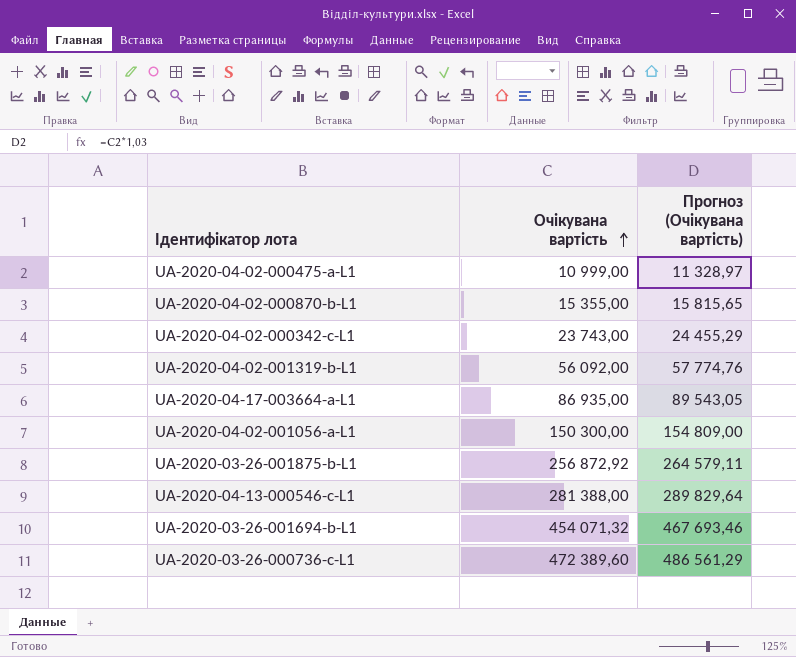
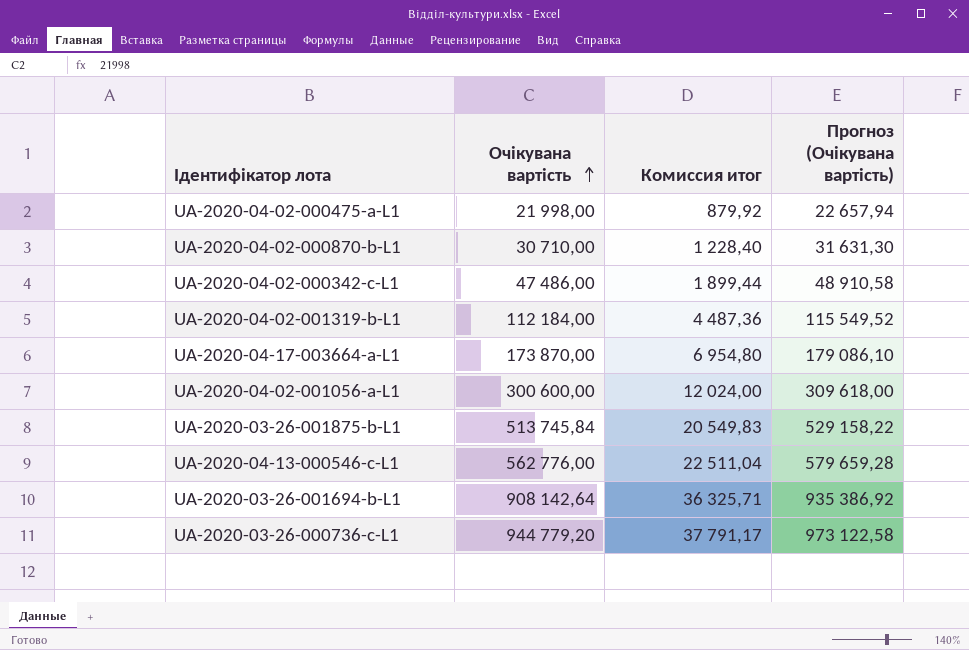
column Комиссия итог | formula: none -> [Очікувана вартість] * 0,04
UA-2020-04-02-000475-a-L1 | Очікувана вартість: 10 999,00 -> 21 998,00
UA-2020-04-02-000475-a-L1 | Прогноз (Очікувана вартість): 11 328,97 -> 22 657,94
UA-2020-04-02-000870-b-L1 | Очікувана вартість: 15 355,00 -> 30 710,00
UA-2020-04-02-000870-b-L1 | Прогноз (Очікувана вартість): 15 815,65 -> 31 631,30
UA-2020-04-02-000342-c-L1 | Очікувана вартість: 23 743,00 -> 47 486,00
UA-2020-04-02-000342-c-L1 | Прогноз (Очікувана вартість): 24 455,29 -> 48 910,58
UA-2020-04-02-001319-b-L1 | Очікувана вартість: 56 092,00 -> 112 184,00
UA-2020-04-02-001319-b-L1 | Прогноз (Очікувана вартість): 57 774,76 -> 115 549,52
UA-2020-04-17-003664-a-L1 | Очікувана вартість: 86 935,00 -> 173 870,00
UA-2020-04-17-003664-a-L1 | Прогноз (Очікувана вартість): 89 543,05 -> 179 086,10
UA-2020-04-02-001056-a-L1 | Очікувана вартість: 150 300,00 -> 300 600,00
UA-2020-04-02-001056-a-L1 | Прогноз (Очікувана вартість): 154 809,00 -> 309 618,00
UA-2020-03-26-001875-b-L1 | Очікувана вартість: 256 872,92 -> 513 745,84
UA-2020-03-26-001875-b-L1 | Прогноз (Очікувана вартість): 264 579,11 -> 529 158,22
UA-2020-04-13-000546-c-L1 | Очікувана вартість: 281 388,00 -> 562 776,00
UA-2020-04-13-000546-c-L1 | Прогноз (Очікувана вартість): 289 829,64 -> 579 659,28
UA-2020-03-26-001694-b-L1 | Очікувана вартість: 454 071,32 -> 908 142,64
UA-2020-03-26-001694-b-L1 | Прогноз (Очікувана вартість): 467 693,46 -> 935 386,92
UA-2020-03-26-000736-c-L1 | Очікувана вартість: 472 389,60 -> 944 779,20
UA-2020-03-26-000736-c-L1 | Прогноз (Очікувана вартість): 486 561,29 -> 973 122,58

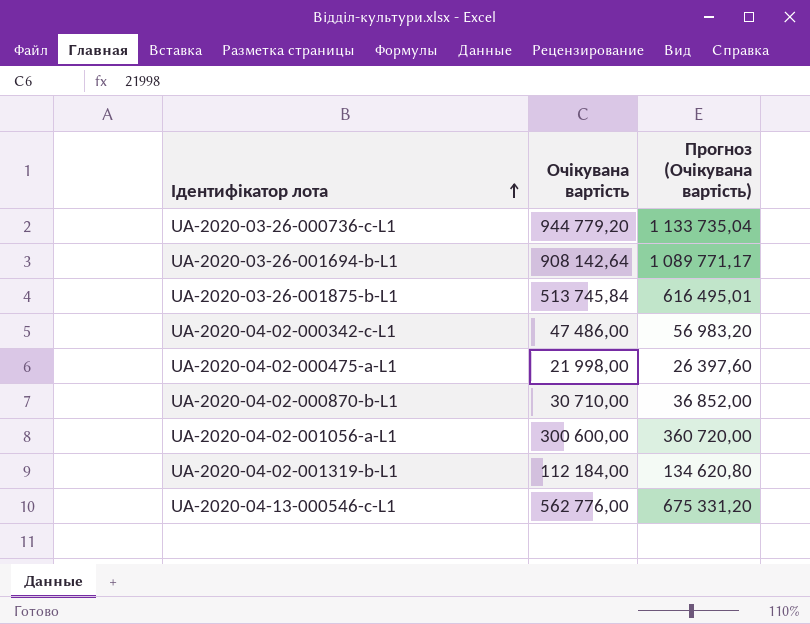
row order: Очікувана вартість ascending -> Ідентифікатор лота ascending
column Комиссия итог | formula: [Очікувана вартість] * 0,04 -> none
column Прогноз (Очікувана вартість) | formula: [Очікувана вартість] * 1,03 -> [Очікувана вартість] * 1,2
row UA-2020-04-17-003664-a-L1: 173 870,00 | 6 954,80 | 179 086,10 -> none

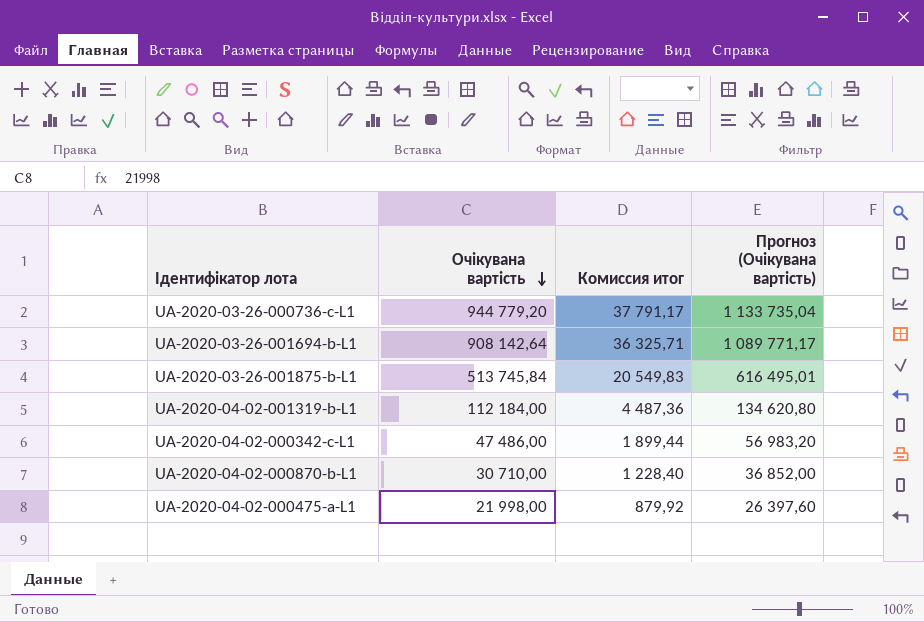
row order: Ідентифікатор лота ascending -> Очікувана вартість descending
column Комиссия итог | formula: none -> [Очікувана вартість] * 0,04
row UA-2020-04-02-001056-a-L1: 300 600,00 | 360 720,00 -> none
row UA-2020-04-13-000546-c-L1: 562 776,00 | 675 331,20 -> none

